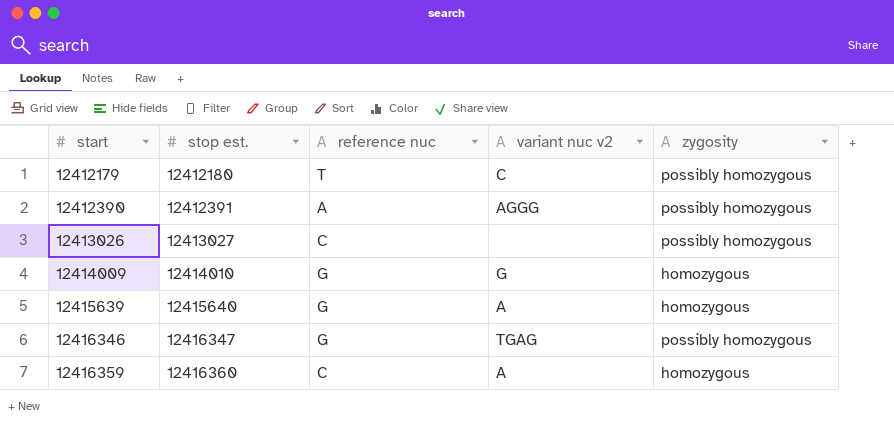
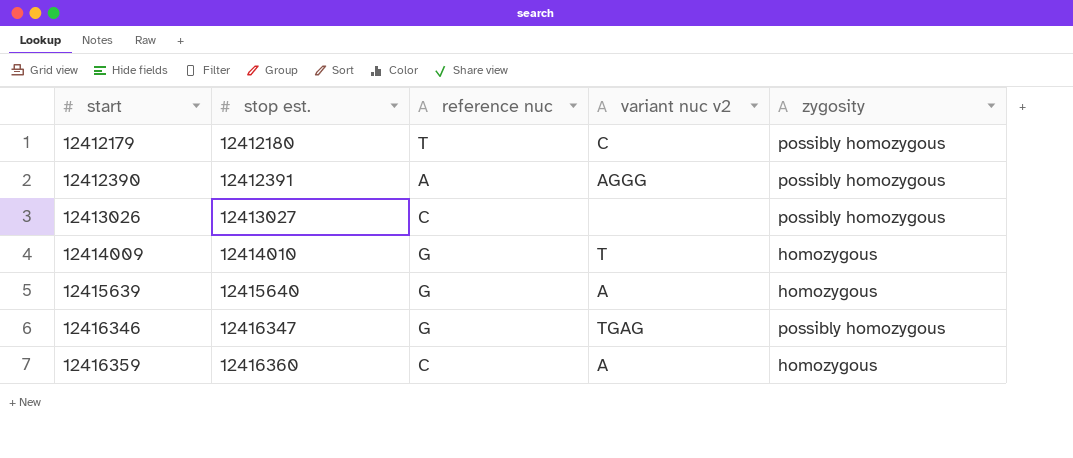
12414009 | variant nuc v2: G -> T

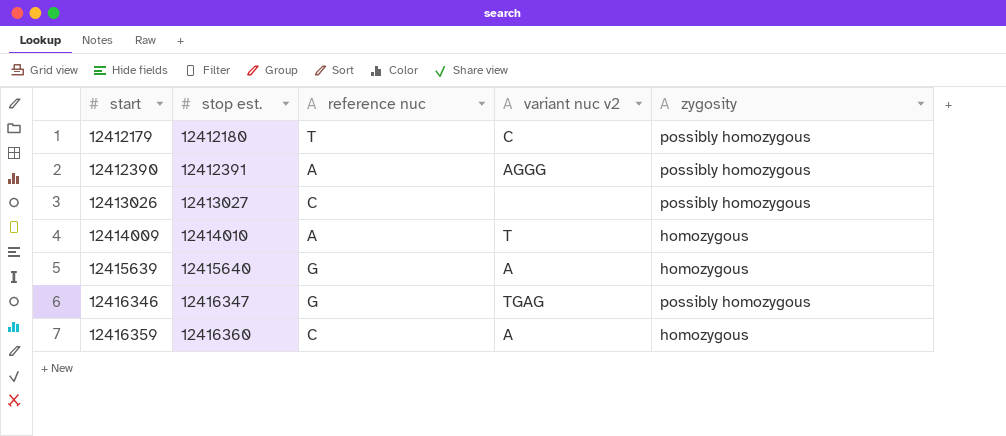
12414009 | reference nuc: G -> A

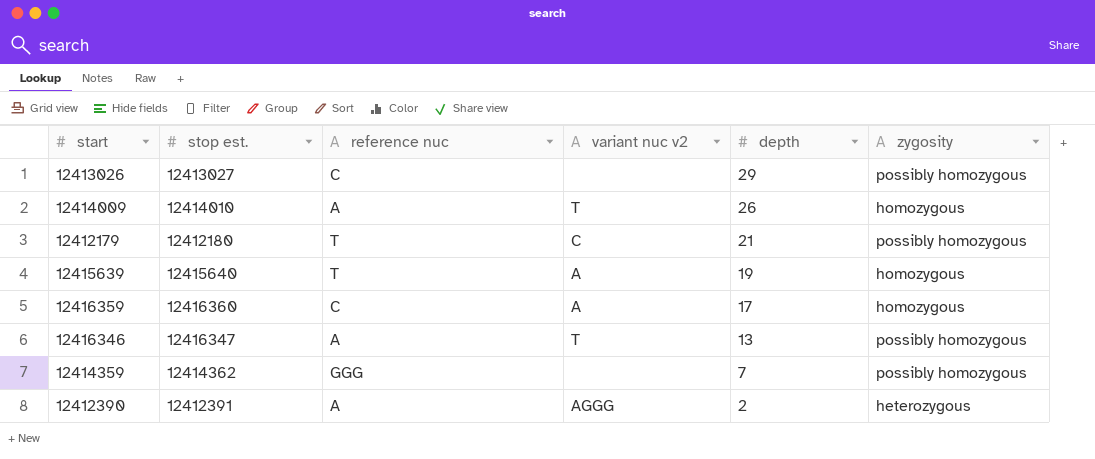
row order: start ascending -> depth descending
column depth | position: none -> 5
12415639 | reference nuc: G -> T
12416346 | reference nuc: G -> A
12416346 | variant nuc v2: TGAG -> T
row 12414359: none -> 12414362 | GGG | none | 7 | possibly homozygous
12412390 | zygosity: possibly homozygous -> heterozygous

